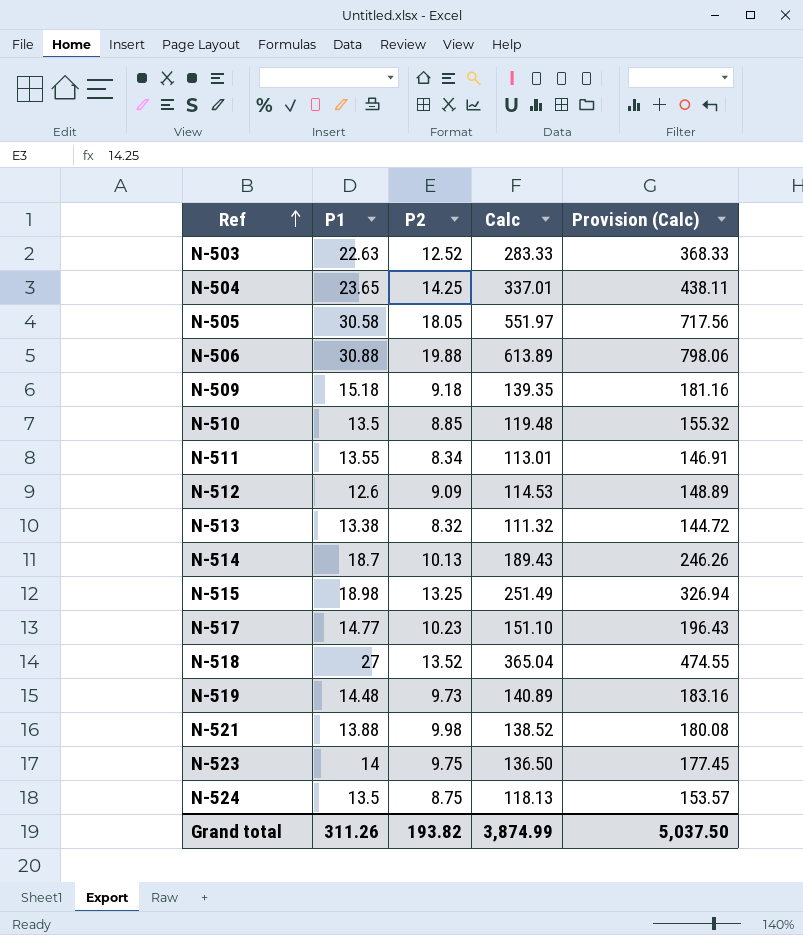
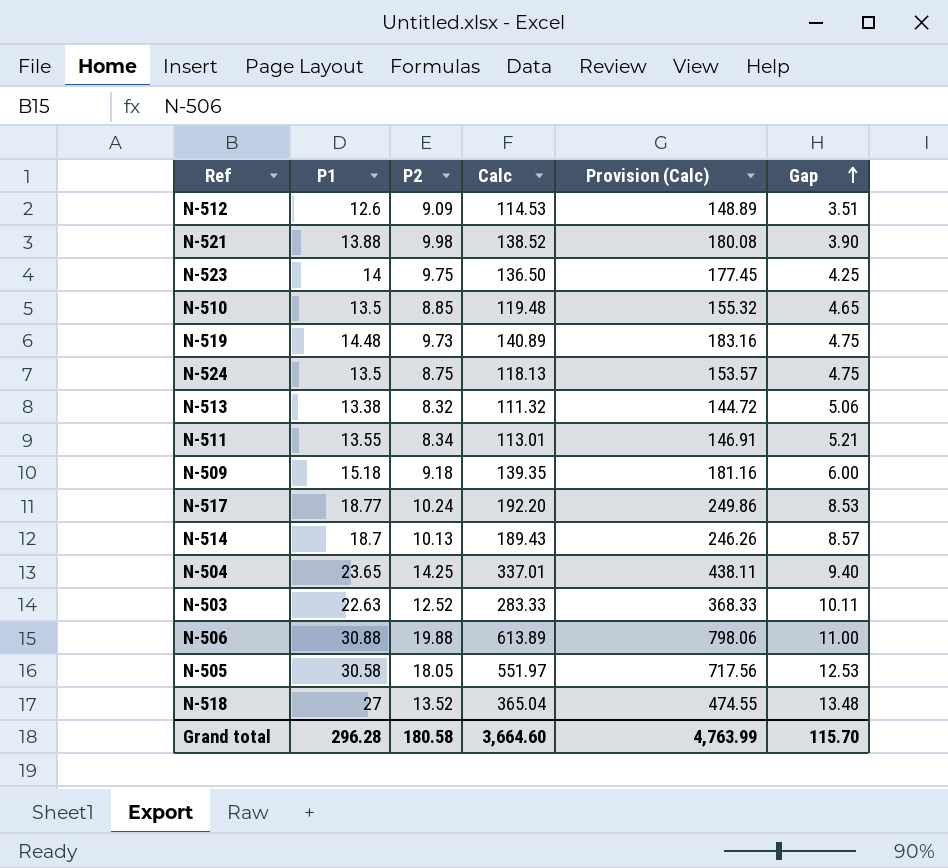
row order: Ref ascending -> Gap ascending
column Gap | formula: none -> [P1] - [P2]
row N-515: 18.98 | 13.25 | 251.49 | 326.94 -> none
N-517 | P1: 14.77 -> 18.77
N-517 | P2: 10.23 -> 10.24
N-517 | Calc: 151.10 -> 192.20
N-517 | Provision (Calc): 196.43 -> 249.86
Grand total | P1: 311.26 -> 296.28
Grand total | P2: 193.82 -> 180.58
Grand total | Calc: 3,874.99 -> 3,664.60
Grand total | Provision (Calc): 5,037.50 -> 4,763.99

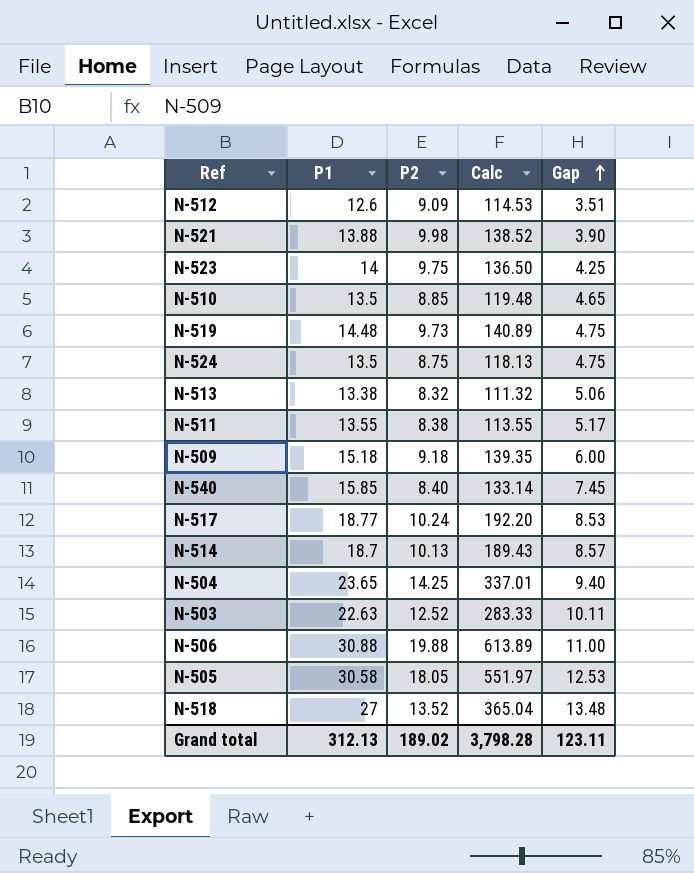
column Provision (Calc) | formula: [Calc] * 1.3 -> none
N-511 | P2: 8.34 -> 8.38
N-511 | Calc: 113.01 -> 113.55
N-511 | Gap: 5.21 -> 5.17
row N-540: none -> 15.85 | 8.40 | 133.14 | 7.45
Grand total | P1: 296.28 -> 312.13
Grand total | P2: 180.58 -> 189.02
Grand total | Calc: 3,664.60 -> 3,798.28
Grand total | Gap: 115.70 -> 123.11

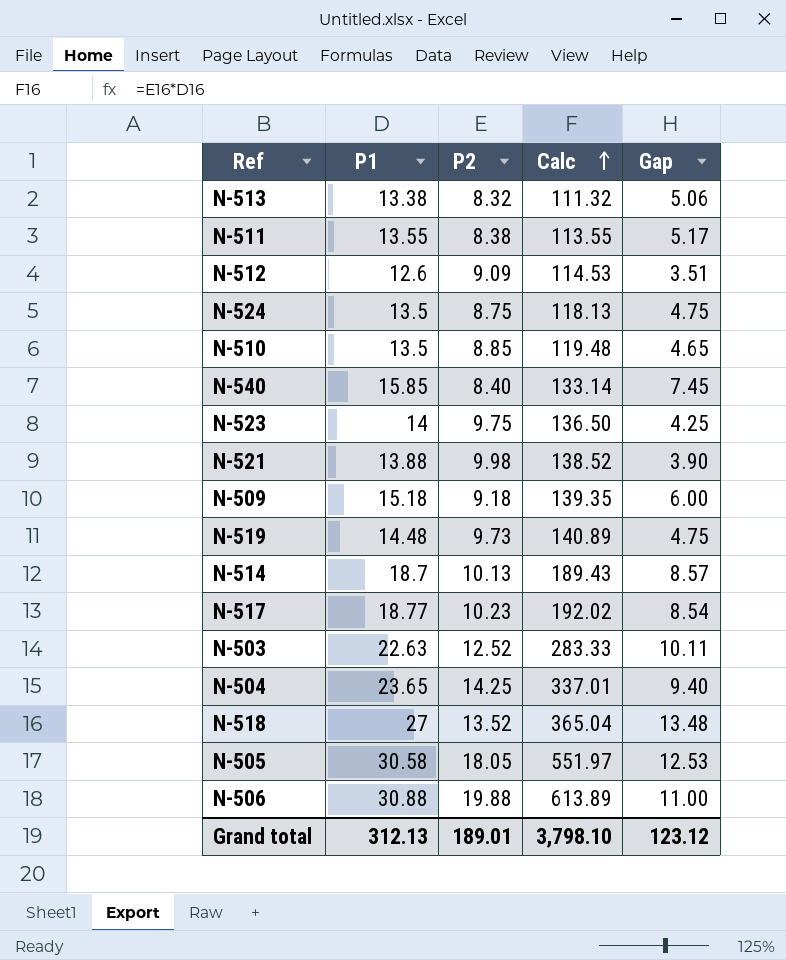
row order: Gap ascending -> Calc ascending
N-517 | P2: 10.24 -> 10.23
N-517 | Calc: 192.20 -> 192.02
N-517 | Gap: 8.53 -> 8.54
Grand total | P2: 189.02 -> 189.01
Grand total | Calc: 3,798.28 -> 3,798.10
Grand total | Gap: 123.11 -> 123.12

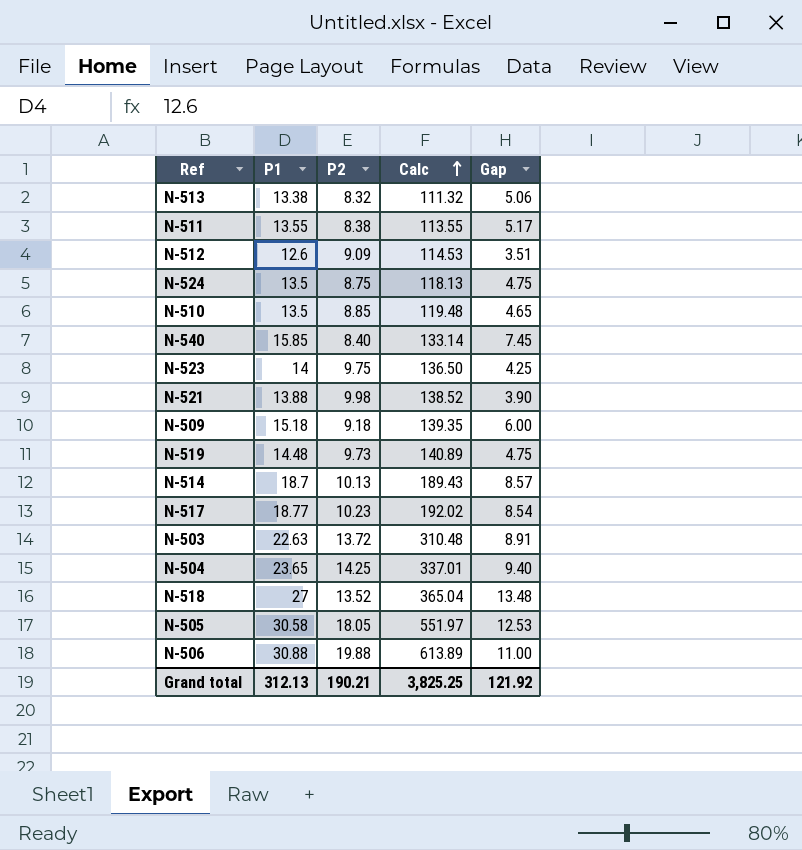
N-503 | P2: 12.52 -> 13.72
N-503 | Calc: 283.33 -> 310.48
N-503 | Gap: 10.11 -> 8.91
Grand total | P2: 189.01 -> 190.21
Grand total | Calc: 3,798.10 -> 3,825.25
Grand total | Gap: 123.12 -> 121.92

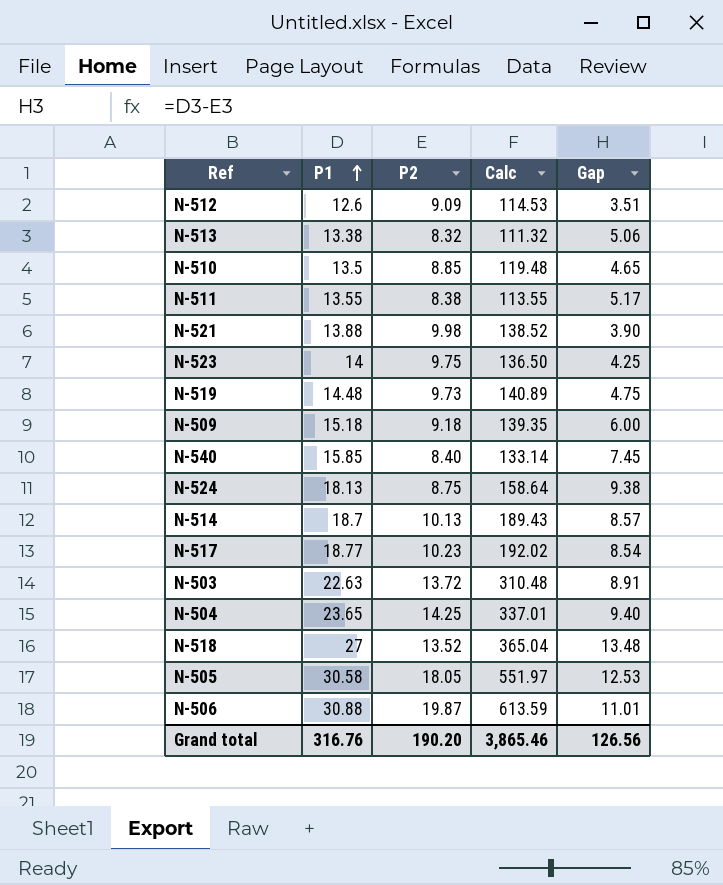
row order: Calc ascending -> P1 ascending
N-524 | P1: 13.5 -> 18.13
N-524 | Calc: 118.13 -> 158.64
N-524 | Gap: 4.75 -> 9.38
N-506 | P2: 19.88 -> 19.87
N-506 | Calc: 613.89 -> 613.59
N-506 | Gap: 11.00 -> 11.01
Grand total | P1: 312.13 -> 316.76
Grand total | P2: 190.21 -> 190.20
Grand total | Calc: 3,825.25 -> 3,865.46
Grand total | Gap: 121.92 -> 126.56

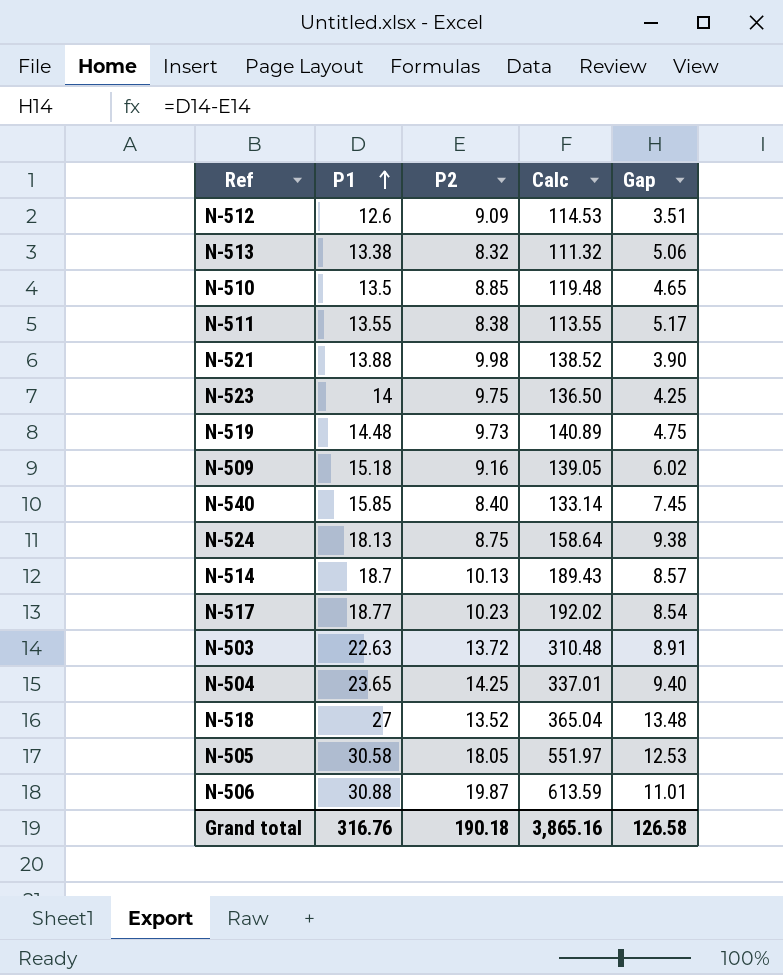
N-509 | P2: 9.18 -> 9.16
N-509 | Calc: 139.35 -> 139.05
N-509 | Gap: 6.00 -> 6.02
Grand total | P2: 190.20 -> 190.18
Grand total | Calc: 3,865.46 -> 3,865.16
Grand total | Gap: 126.56 -> 126.58

